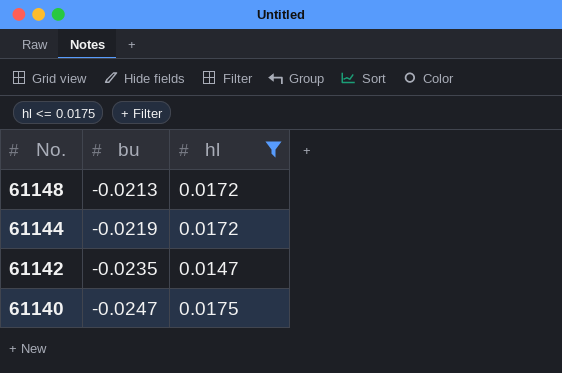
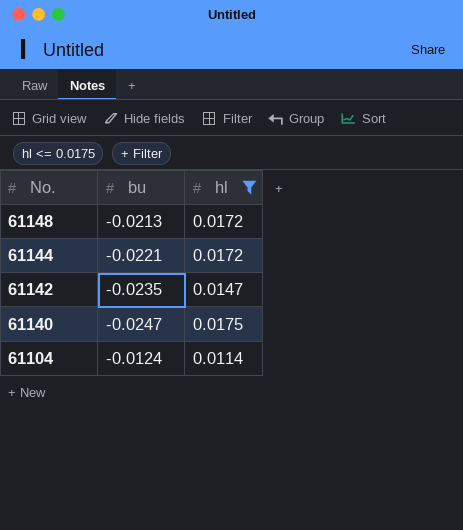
61144 | bu: -0.0219 -> -0.0221
row 61104: none -> -0.0124 | 0.0114

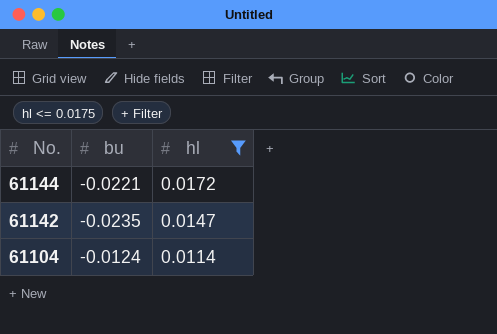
row 61148: -0.0213 | 0.0172 -> none
row 61140: -0.0247 | 0.0175 -> none

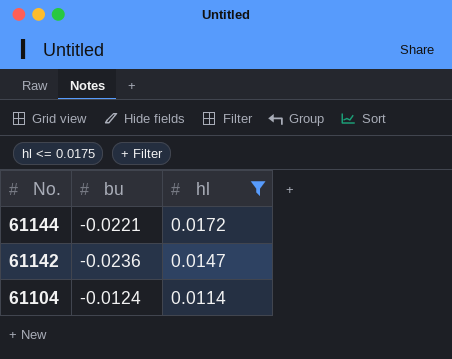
61142 | bu: -0.0235 -> -0.0236

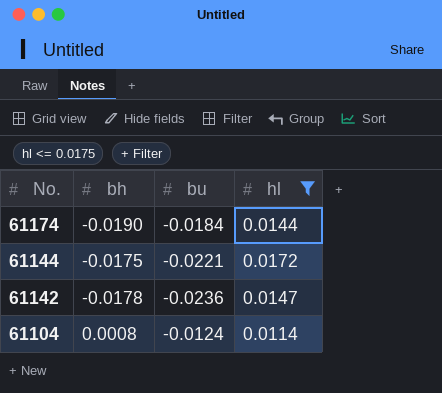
column bh | position: none -> 2
row 61174: none -> -0.0190 | -0.0184 | 0.0144

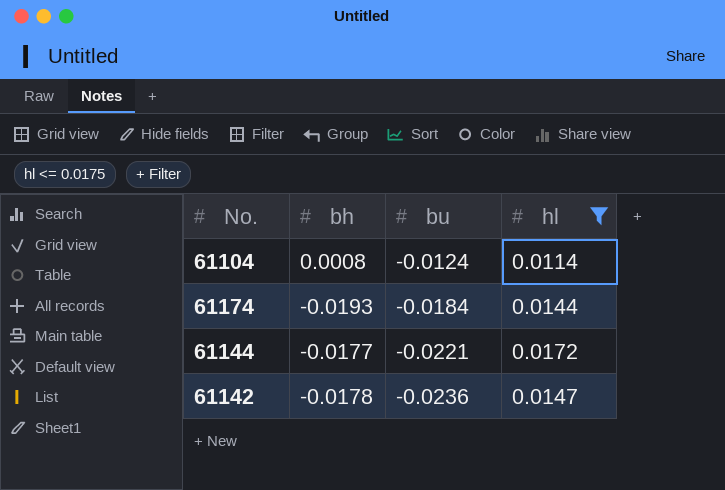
row order: No. descending -> bu descending
61174 | bh: -0.0190 -> -0.0193
61144 | bh: -0.0175 -> -0.0177

